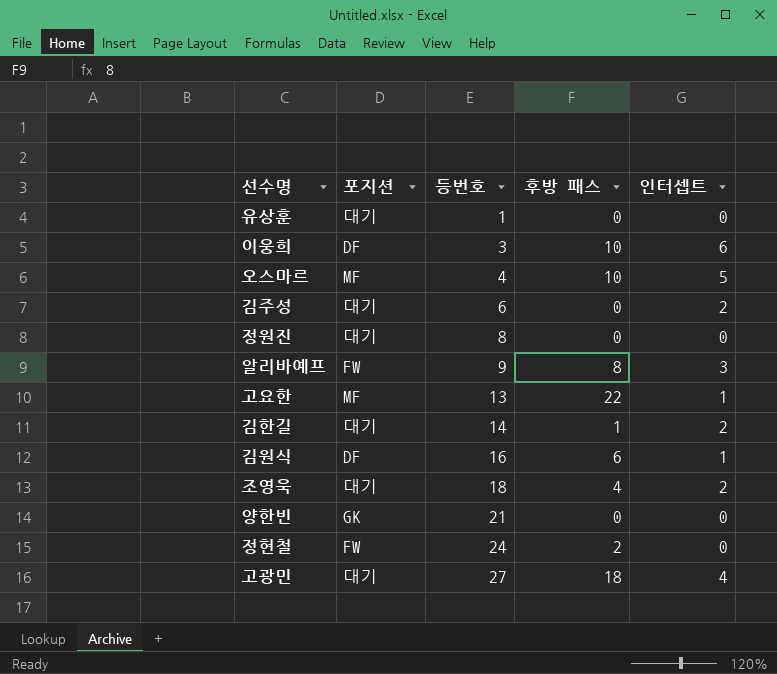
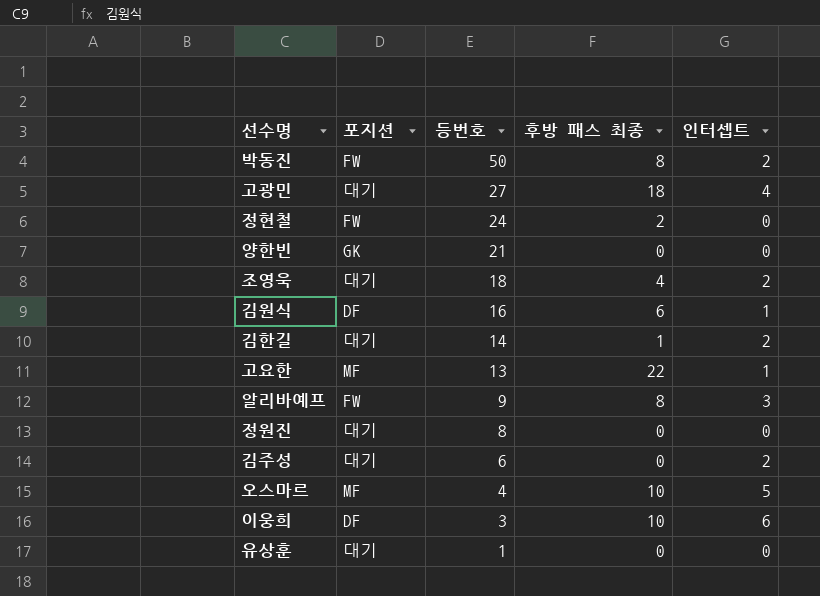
row order: 등번호 ascending -> 등번호 descending
column name: 후방 패스 -> 후방 패스 최종
row 박동진: none -> FW | 50 | 8 | 2

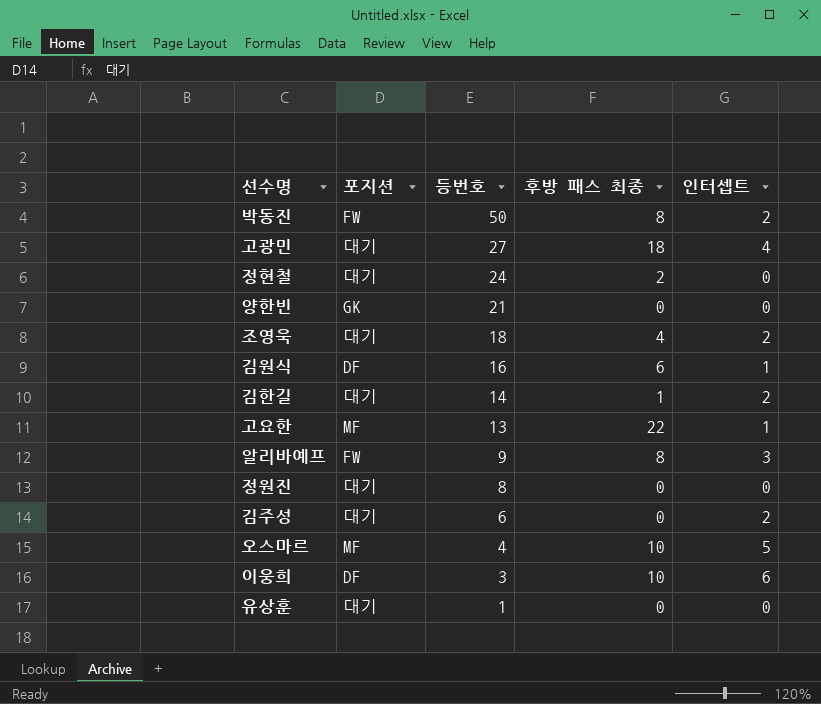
정현철 | 포지션: FW -> 대기

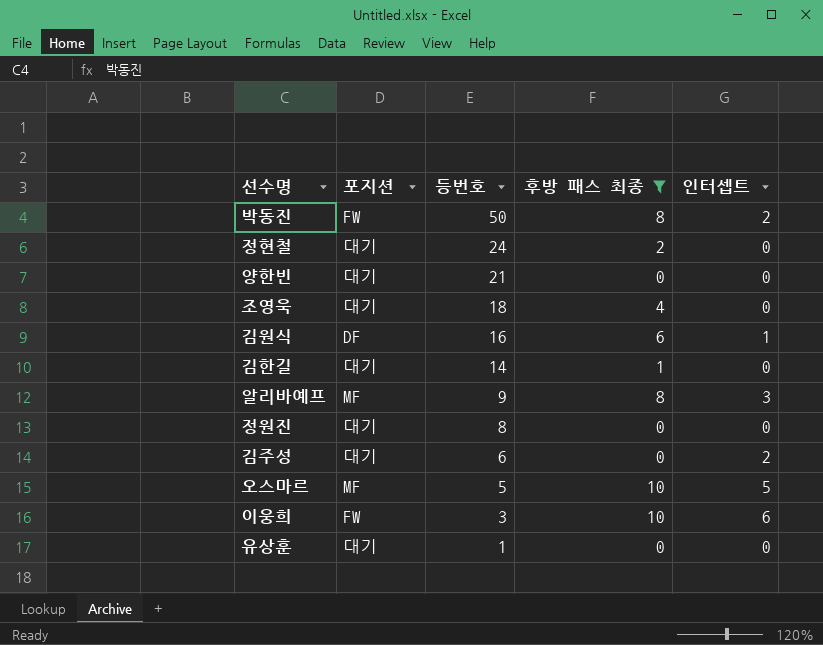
filter: none -> 후방 패스 최종 <= 10
양한빈 | 포지션: GK -> 대기
조영욱 | 인터셉트: 2 -> 0
김한길 | 인터셉트: 2 -> 0
알리바예프 | 포지션: FW -> MF
오스마르 | 등번호: 4 -> 5
이웅희 | 포지션: DF -> FW

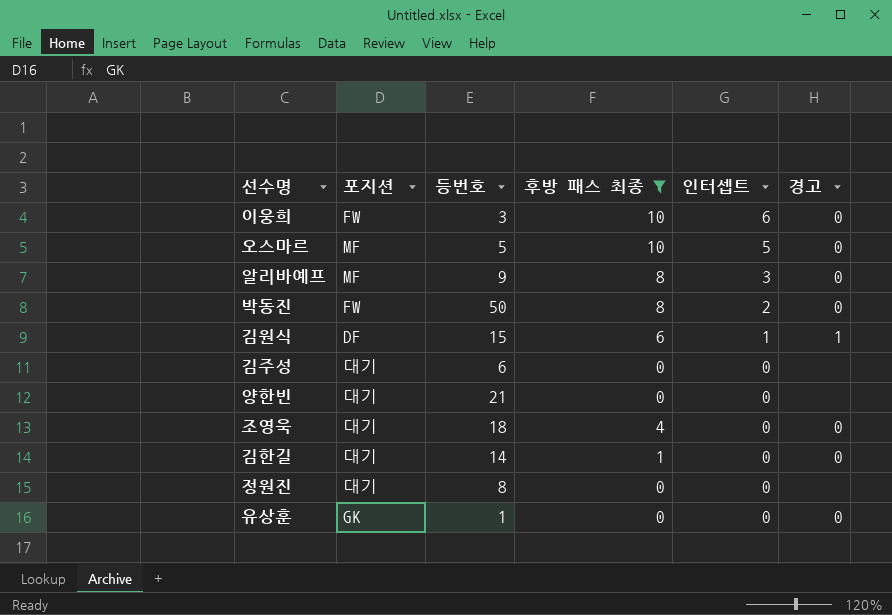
row order: 등번호 descending -> 인터셉트 descending
column 경고 | position: none -> 6
row 정현철: 대기 | 24 | 2 | 0 -> none
김원식 | 등번호: 16 -> 15
김주성 | 인터셉트: 2 -> 0
유상훈 | 포지션: 대기 -> GK

